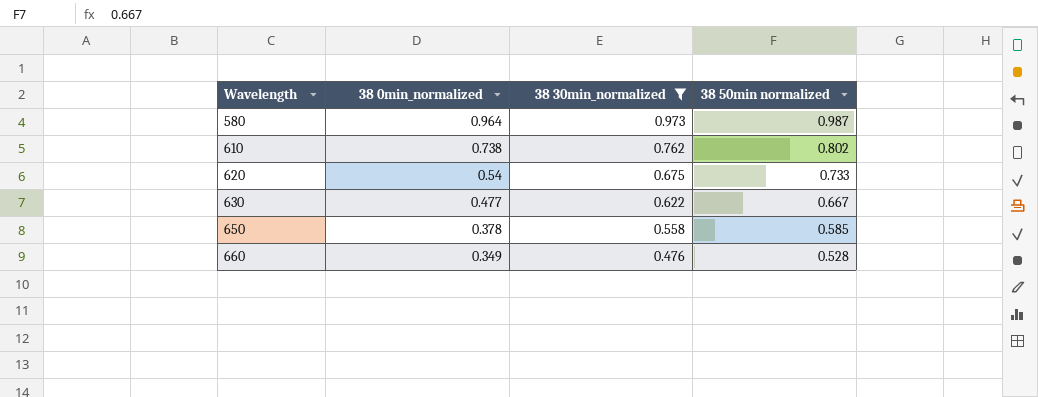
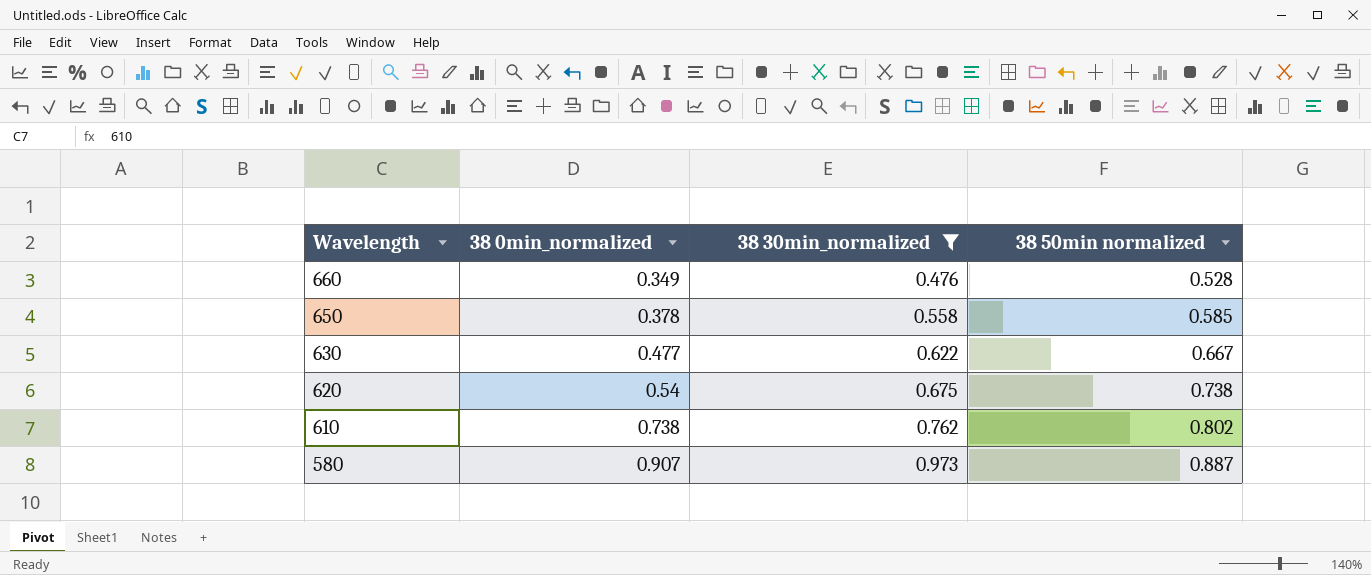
row order: Wavelength ascending -> Wavelength descending
620 | 38 50min normalized: 0.733 -> 0.738
580 | 38 0min_normalized: 0.964 -> 0.907
580 | 38 50min normalized: 0.987 -> 0.887

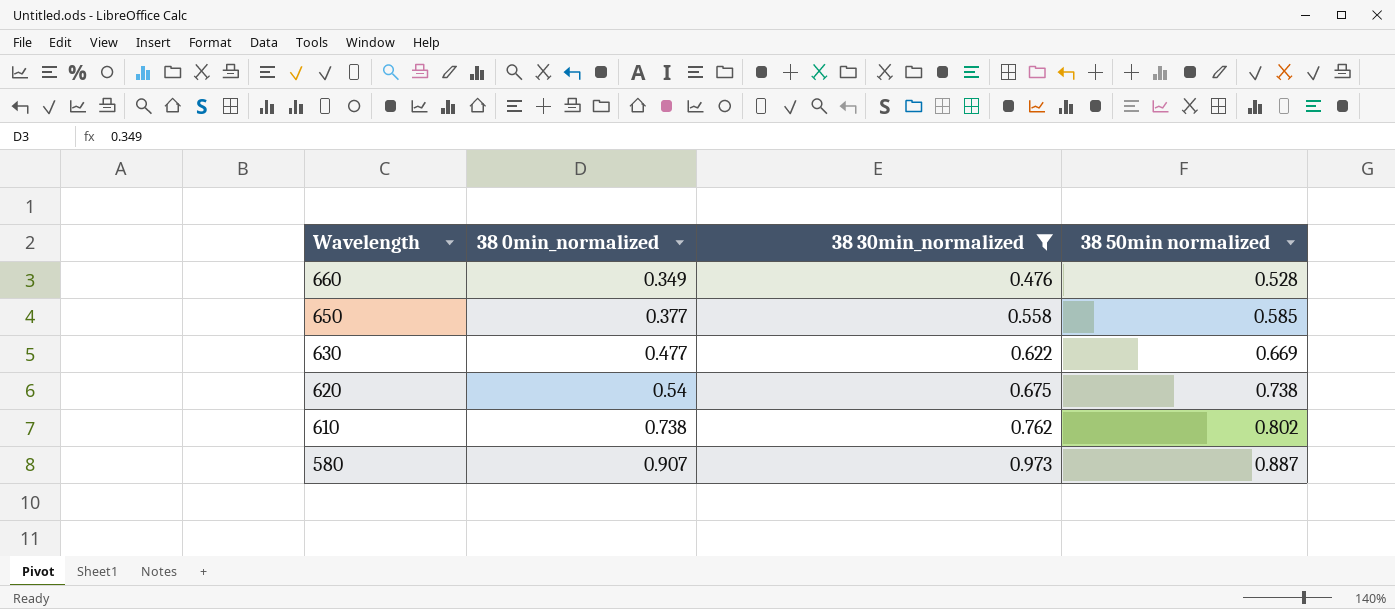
650 | 38 0min_normalized: 0.378 -> 0.377
630 | 38 50min normalized: 0.667 -> 0.669

